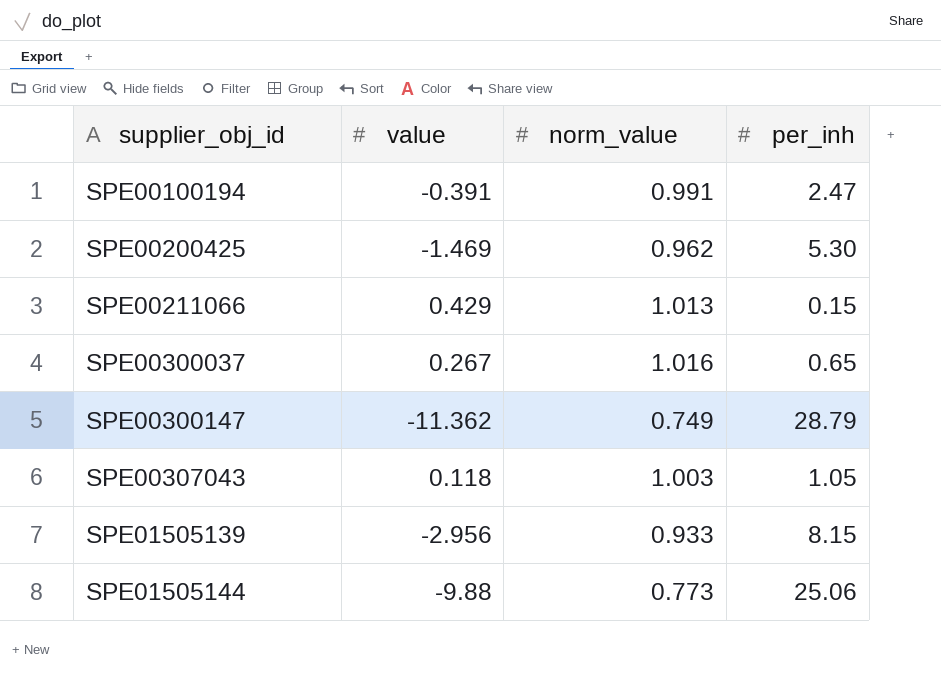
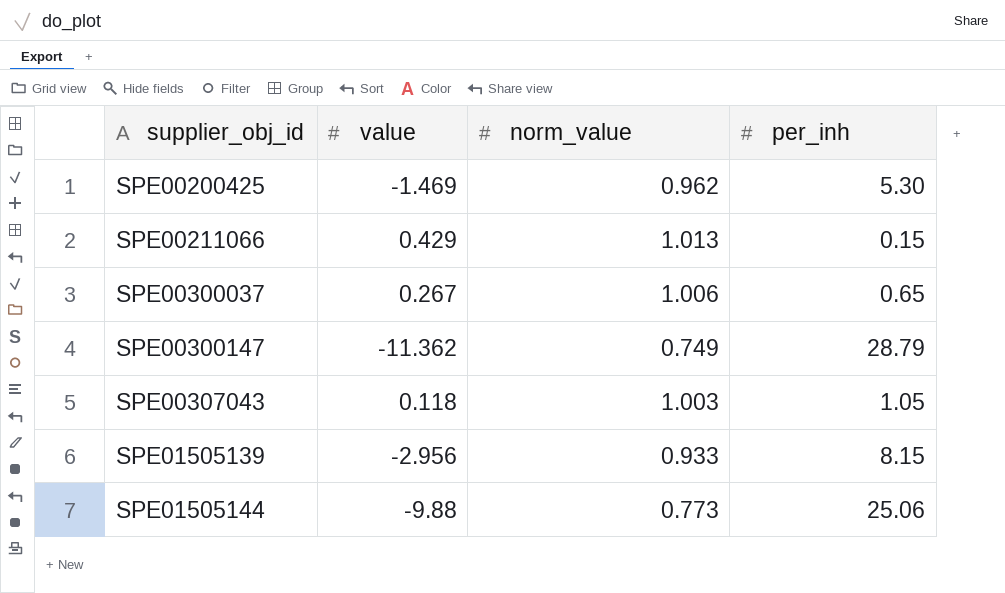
row SPE00100194: -0.391 | 0.991 | 2.47 -> none
SPE00300037 | norm_value: 1.016 -> 1.006

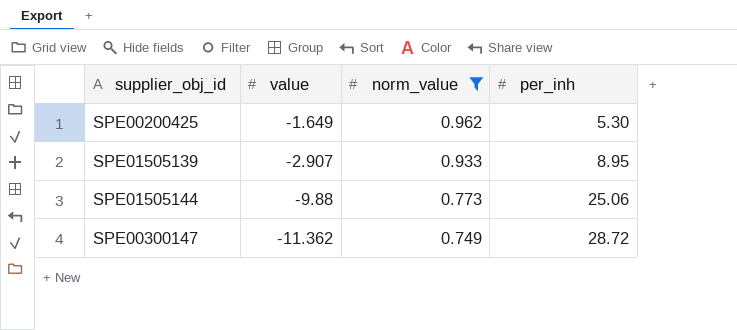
filter: none -> norm_value <= 0.962
row order: supplier_obj_id ascending -> value descending
SPE00200425 | value: -1.469 -> -1.649
SPE01505139 | value: -2.956 -> -2.907
SPE01505139 | per_inh: 8.15 -> 8.95
SPE00300147 | per_inh: 28.79 -> 28.72

